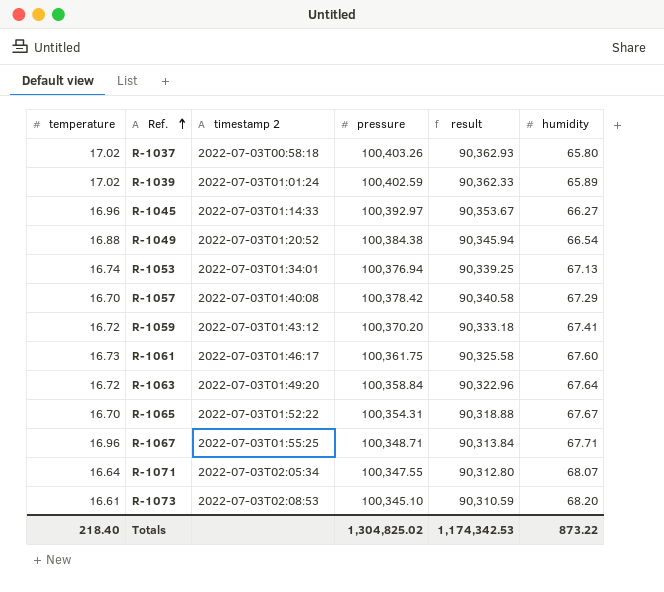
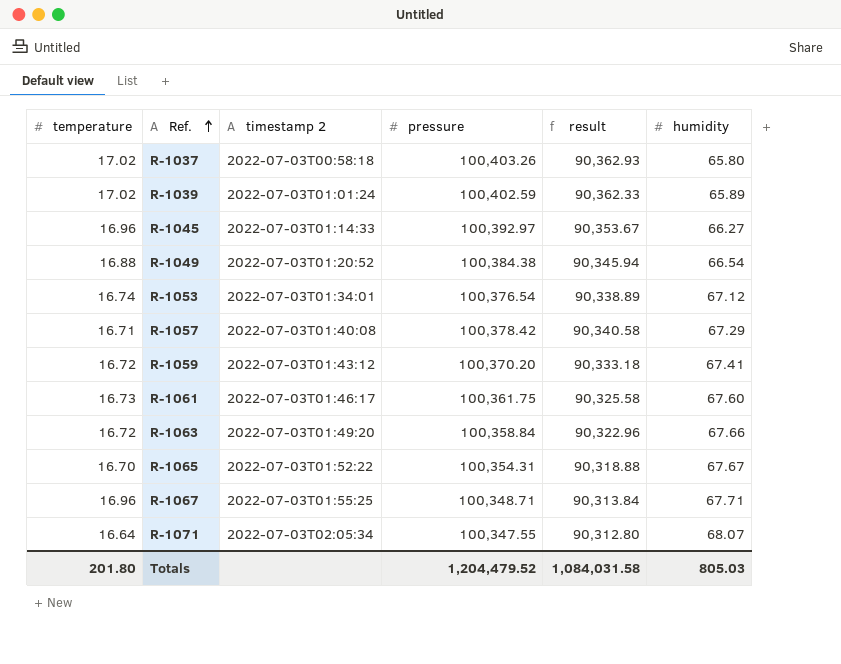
row R-1073: 16.61 | 2022-07-03T02:08:53 | 100,345.10 | 90,310.59 | 68.20 -> none
R-1053 | pressure: 100,376.94 -> 100,376.54
R-1053 | result: 90,339.25 -> 90,338.89
R-1053 | humidity: 67.13 -> 67.12
R-1057 | temperature: 16.70 -> 16.71
R-1063 | humidity: 67.64 -> 67.66
Totals | temperature: 218.40 -> 201.80
Totals | pressure: 1,304,825.02 -> 1,204,479.52
Totals | result: 1,174,342.53 -> 1,084,031.58
Totals | humidity: 873.22 -> 805.03

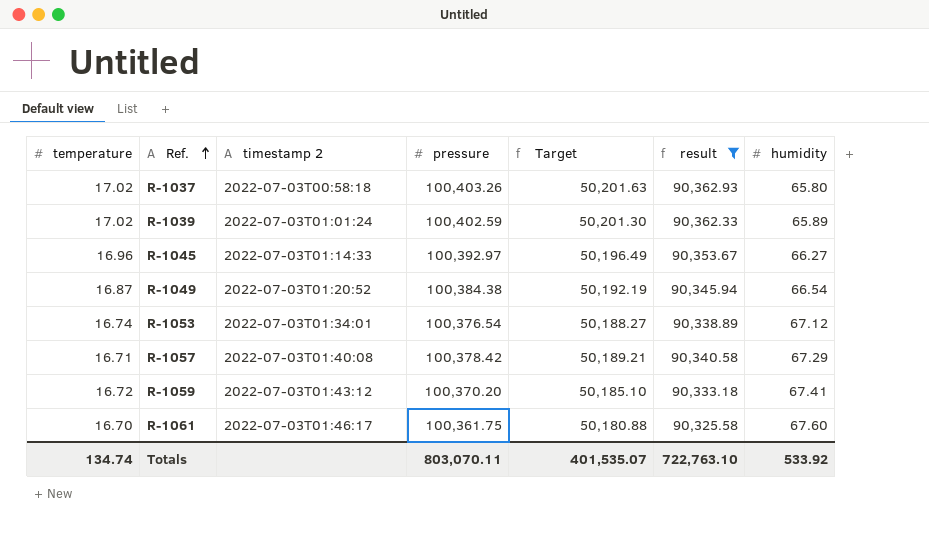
filter: none -> result >= 90,325.58
column Target | formula: none -> [pressure] * 0.5
R-1049 | temperature: 16.88 -> 16.87
R-1061 | temperature: 16.73 -> 16.70
Totals | temperature: 201.80 -> 134.74
Totals | pressure: 1,204,479.52 -> 803,070.11
Totals | result: 1,084,031.58 -> 722,763.10
Totals | humidity: 805.03 -> 533.92

